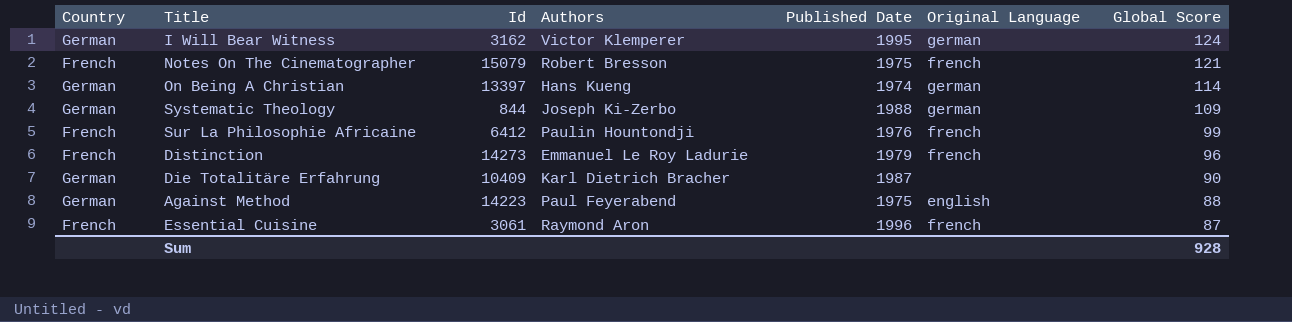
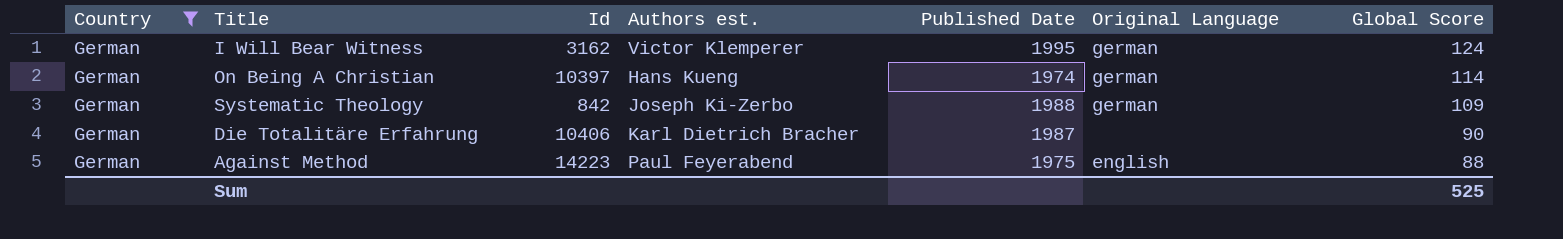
filter: none -> Country = German
column name: Authors -> Authors est.
On Being A Christian | Id: 13397 -> 10397
Systematic Theology | Id: 844 -> 842
Die Totalitäre Erfahrung | Id: 10409 -> 10406
Sum | Global Score: 928 -> 525

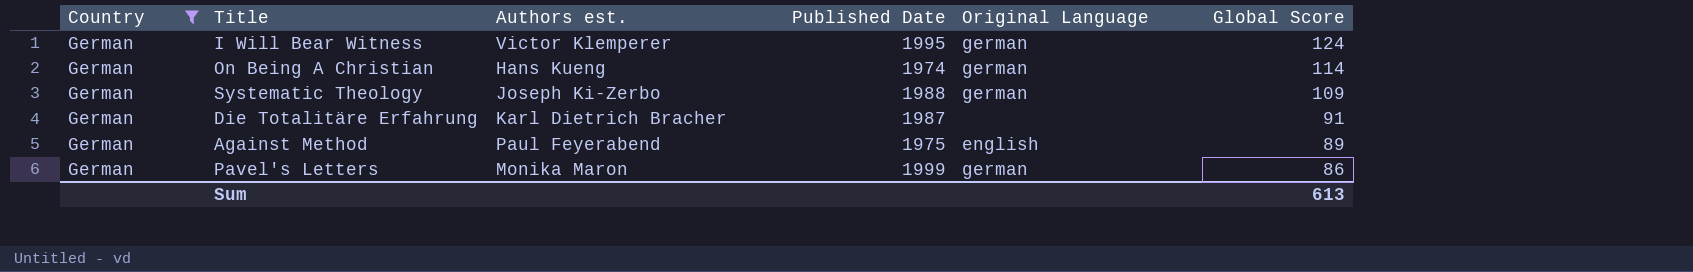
column Id | position: 3 -> none
Die Totalitäre Erfahrung | Global Score: 90 -> 91
Against Method | Global Score: 88 -> 89
row Pavel's Letters: none -> German | Monika Maron | 1999 | german | 86
Sum | Global Score: 525 -> 613

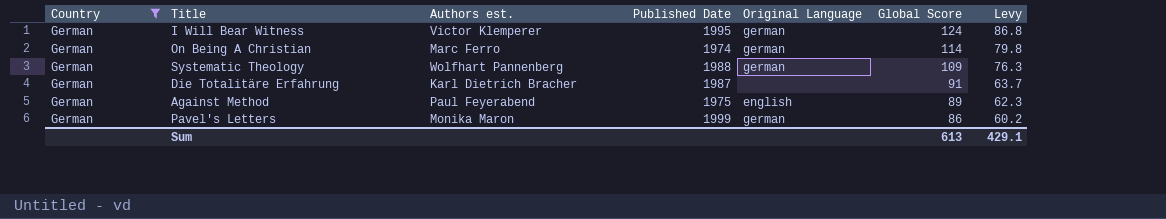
column Levy | formula: none -> [Global Score] * 0.7
On Being A Christian | Authors est.: Hans Kueng -> Marc Ferro
Systematic Theology | Authors est.: Joseph Ki-Zerbo -> Wolfhart Pannenberg

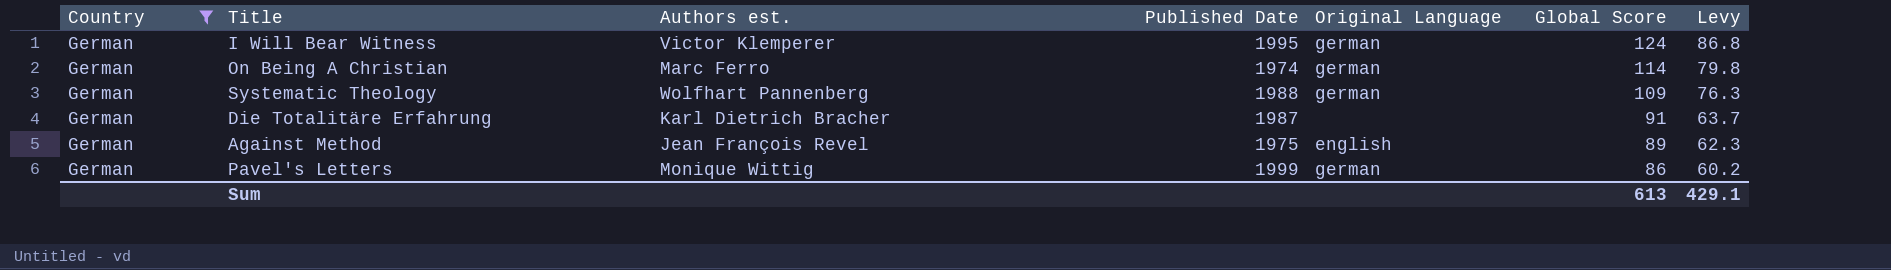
Against Method | Authors est.: Paul Feyerabend -> Jean François Revel
Pavel's Letters | Authors est.: Monika Maron -> Monique Wittig

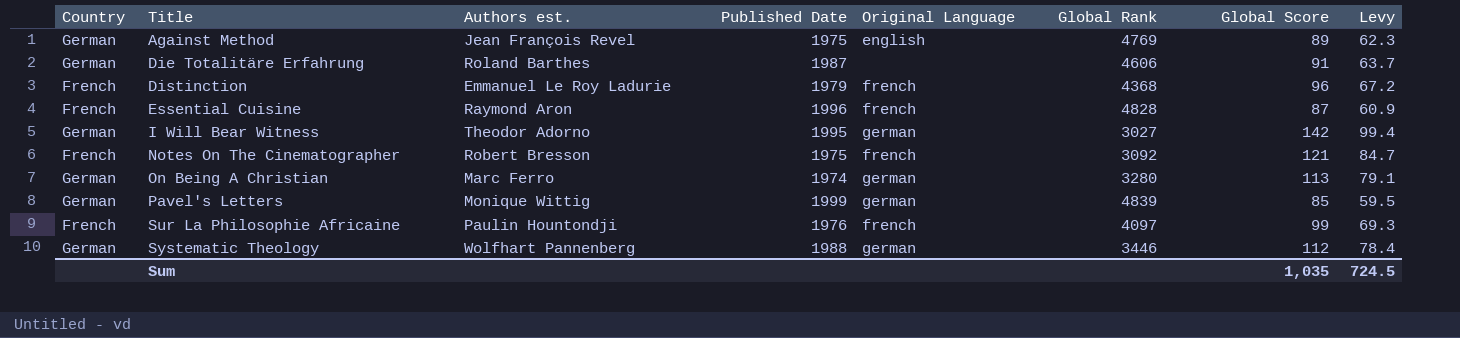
filter: Country = German -> none
row order: Global Score descending -> Title ascending
column Global Rank | position: none -> 6
Die Totalitäre Erfahrung | Authors est.: Karl Dietrich Bracher -> Roland Barthes
I Will Bear Witness | Authors est.: Victor Klemperer -> Theodor Adorno
I Will Bear Witness | Global Score: 124 -> 142
I Will Bear Witness | Levy: 86.8 -> 99.4
On Being A Christian | Global Score: 114 -> 113
On Being A Christian | Levy: 79.8 -> 79.1
Pavel's Letters | Global Score: 86 -> 85
Pavel's Letters | Levy: 60.2 -> 59.5
Systematic Theology | Global Score: 109 -> 112
Systematic Theology | Levy: 76.3 -> 78.4
Sum | Global Score: 613 -> 1,035
Sum | Levy: 429.1 -> 724.5

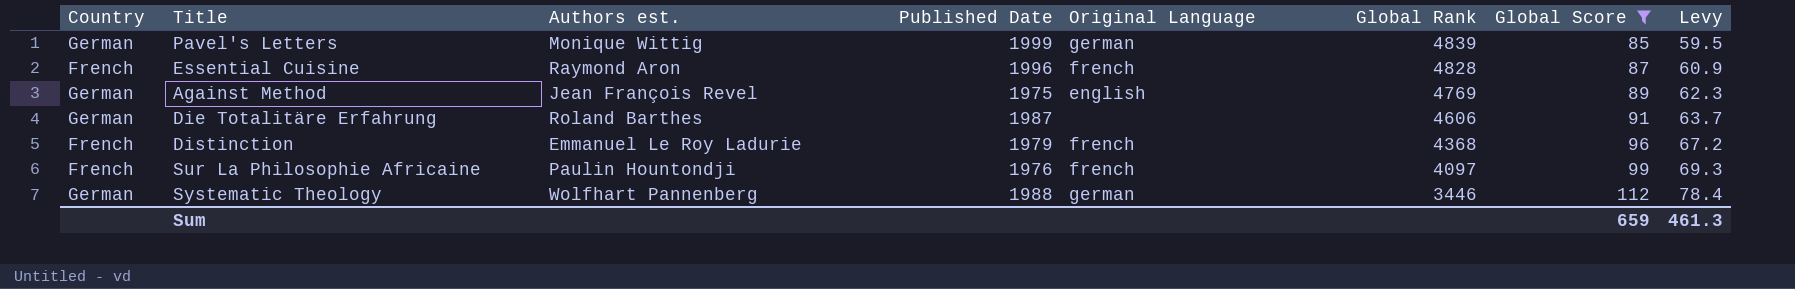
filter: none -> Global Score <= 112
row order: Title ascending -> Global Rank descending
Sum | Global Score: 1,035 -> 659
Sum | Levy: 724.5 -> 461.3

